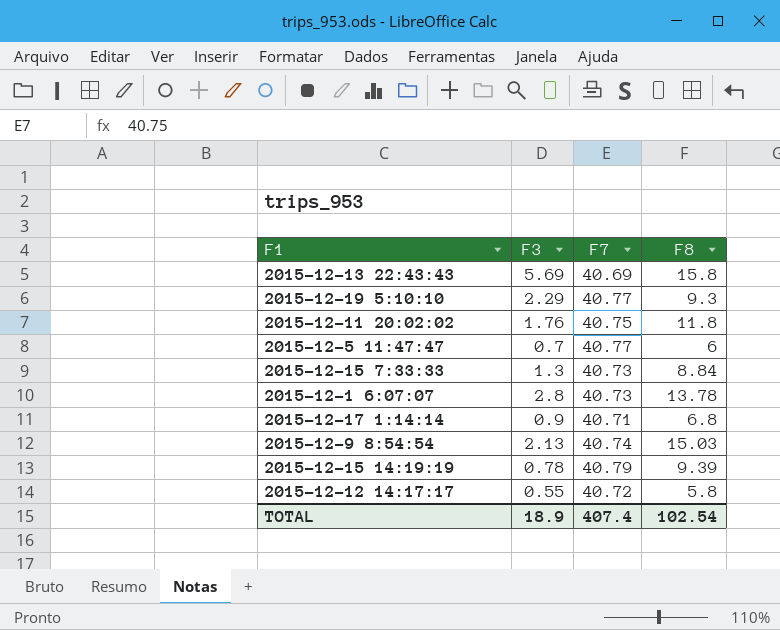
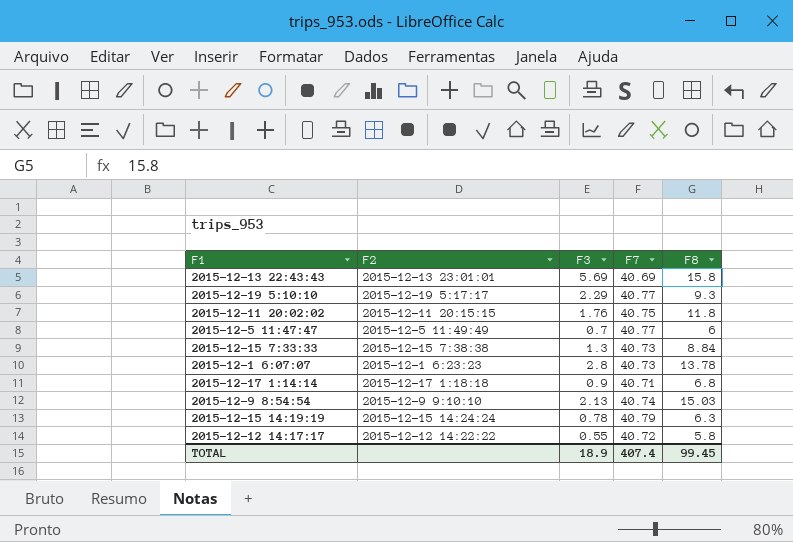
column F2 | position: none -> 2
2015-12-15 14:19:19 | F8: 9.39 -> 6.3
TOTAL | F8: 102.54 -> 99.45

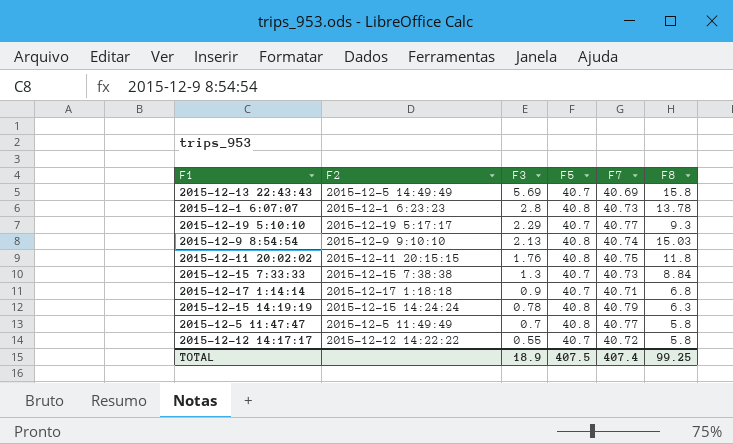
row order: none -> F3 descending
column F5 | position: none -> 4
2015-12-13 22:43:43 | F2: 2015-12-13 23:01:01 -> 2015-12-5 14:49:49
2015-12-5 11:47:47 | F8: 6 -> 5.8
TOTAL | F8: 99.45 -> 99.25

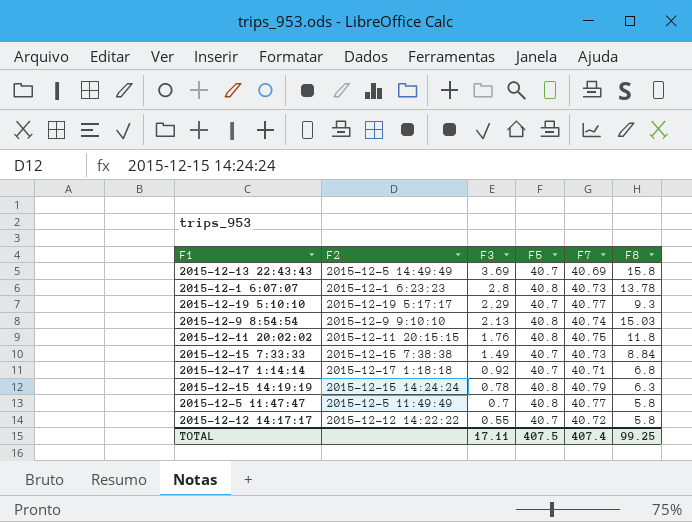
2015-12-13 22:43:43 | F3: 5.69 -> 3.69
2015-12-15 7:33:33 | F3: 1.3 -> 1.49
2015-12-17 1:14:14 | F3: 0.9 -> 0.92
TOTAL | F3: 18.9 -> 17.11

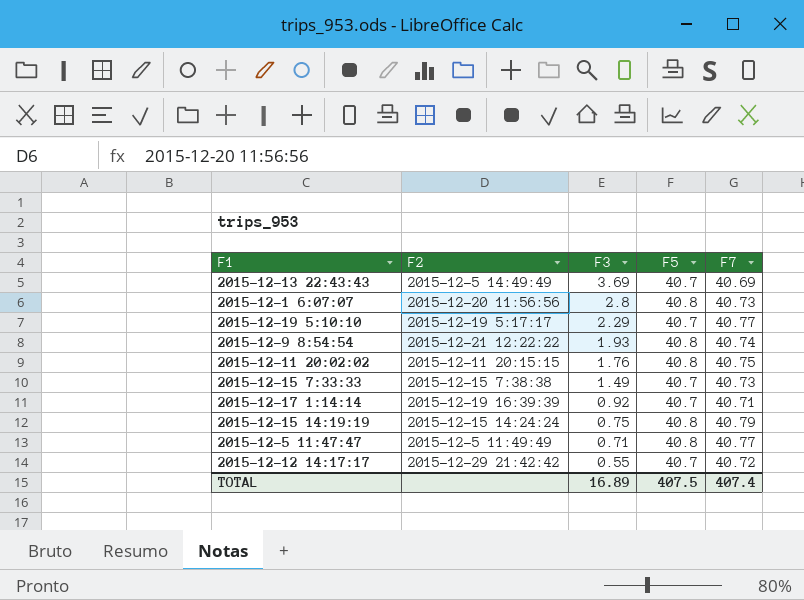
column F8 | position: 6 -> none
2015-12-1 6:07:07 | F2: 2015-12-1 6:23:23 -> 2015-12-20 11:56:56
2015-12-9 8:54:54 | F2: 2015-12-9 9:10:10 -> 2015-12-21 12:22:22
2015-12-9 8:54:54 | F3: 2.13 -> 1.93
2015-12-17 1:14:14 | F2: 2015-12-17 1:18:18 -> 2015-12-19 16:39:39
2015-12-15 14:19:19 | F3: 0.78 -> 0.75
2015-12-5 11:47:47 | F3: 0.7 -> 0.71
2015-12-12 14:17:17 | F2: 2015-12-12 14:22:22 -> 2015-12-29 21:42:42
TOTAL | F3: 17.11 -> 16.89

